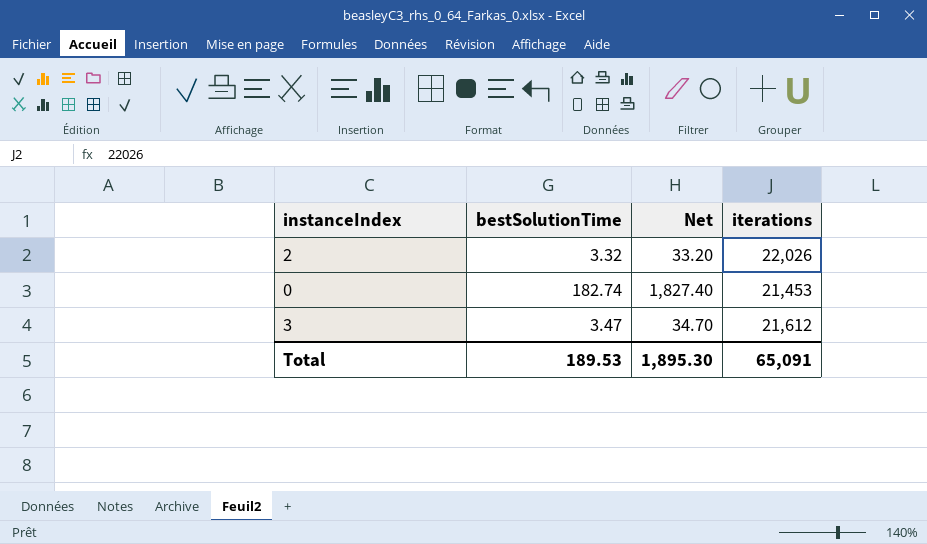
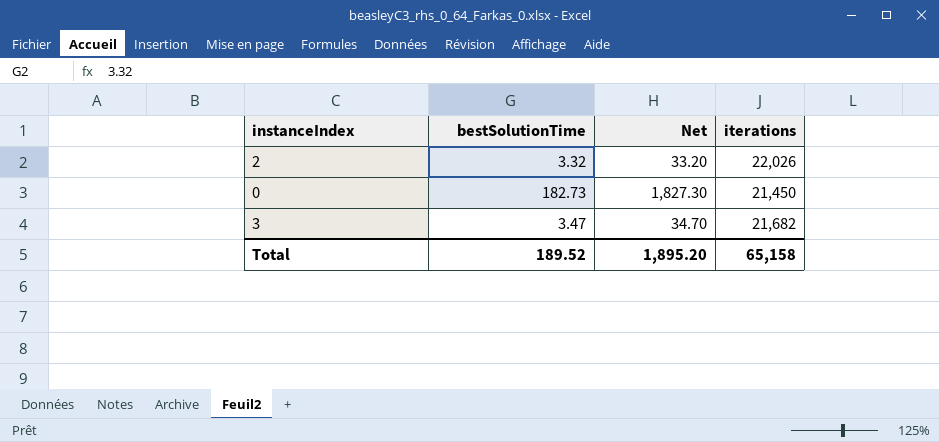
0 | bestSolutionTime: 182.74 -> 182.73
0 | Net: 1,827.40 -> 1,827.30
0 | iterations: 21,453 -> 21,450
3 | iterations: 21,612 -> 21,682
Total | bestSolutionTime: 189.53 -> 189.52
Total | Net: 1,895.30 -> 1,895.20
Total | iterations: 65,091 -> 65,158

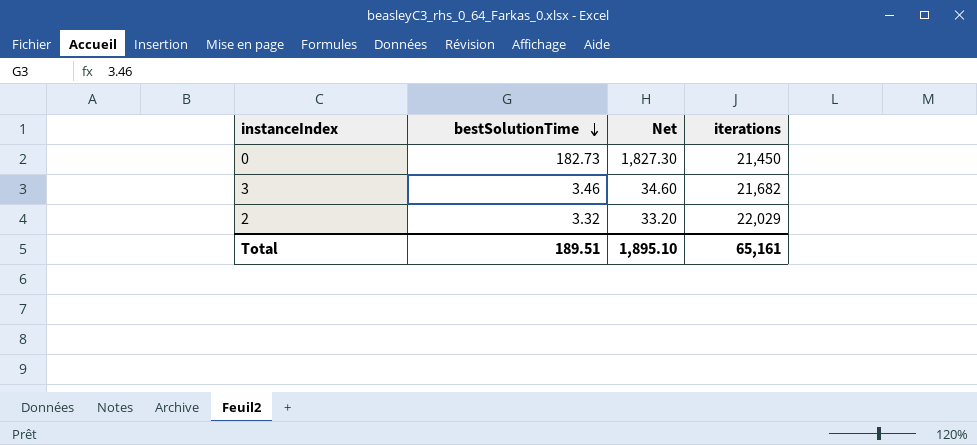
row order: none -> bestSolutionTime descending
3 | bestSolutionTime: 3.47 -> 3.46
3 | Net: 34.70 -> 34.60
2 | iterations: 22,026 -> 22,029
Total | bestSolutionTime: 189.52 -> 189.51
Total | Net: 1,895.20 -> 1,895.10
Total | iterations: 65,158 -> 65,161

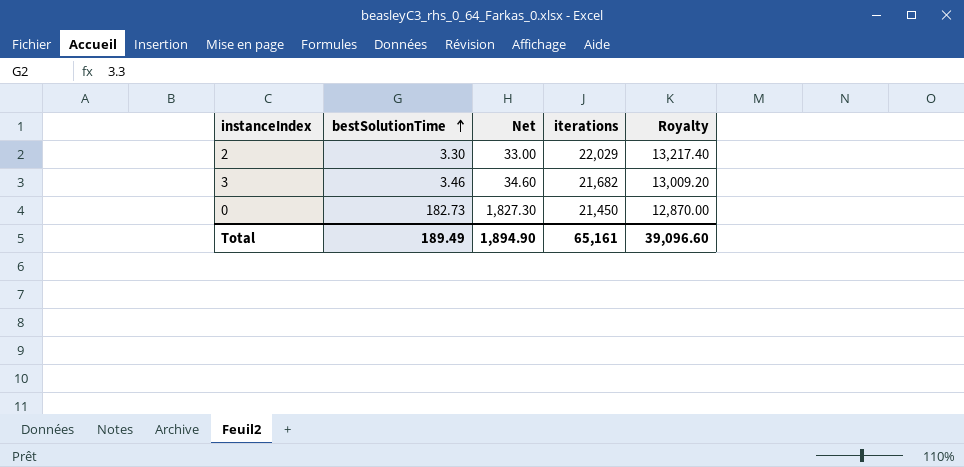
row order: bestSolutionTime descending -> bestSolutionTime ascending
column Royalty | formula: none -> [iterations] * 0.6
2 | bestSolutionTime: 3.32 -> 3.30
2 | Net: 33.20 -> 33.00
Total | bestSolutionTime: 189.51 -> 189.49
Total | Net: 1,895.10 -> 1,894.90

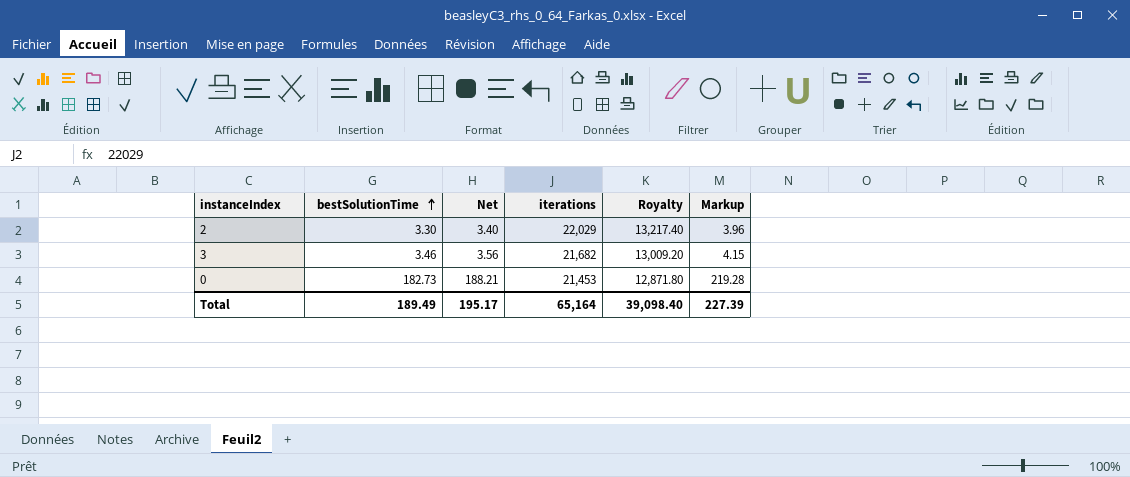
column Net | formula: [bestSolutionTime] * 10 -> [bestSolutionTime] * 1.03
column Markup | formula: none -> [bestSolutionTime] * 1.2
0 | iterations: 21,450 -> 21,453
0 | Royalty: 12,870.00 -> 12,871.80
Total | Net: 1,894.90 -> 195.17
Total | iterations: 65,161 -> 65,164
Total | Royalty: 39,096.60 -> 39,098.40

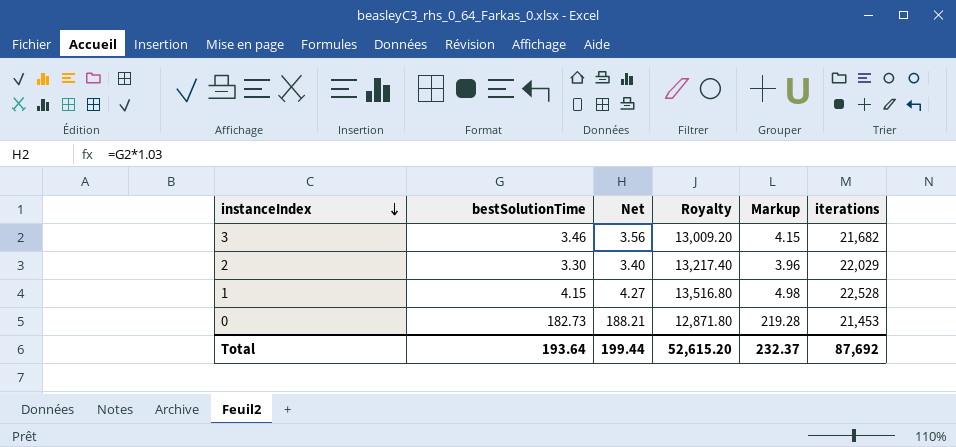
row order: bestSolutionTime ascending -> instanceIndex descending
column iterations | position: 4 -> 6
row 1: none -> 4.15 | 4.27 | 13,516.80 | 4.98 | 22,528
Total | bestSolutionTime: 189.49 -> 193.64
Total | Net: 195.17 -> 199.44
Total | Royalty: 39,098.40 -> 52,615.20
Total | Markup: 227.39 -> 232.37
Total | iterations: 65,164 -> 87,692

